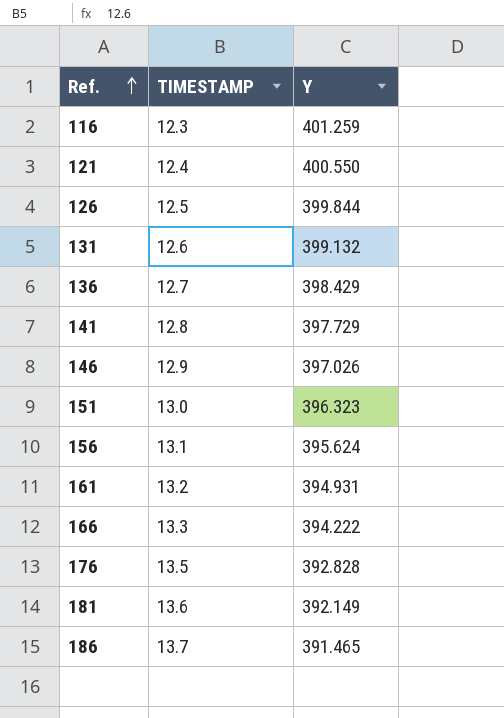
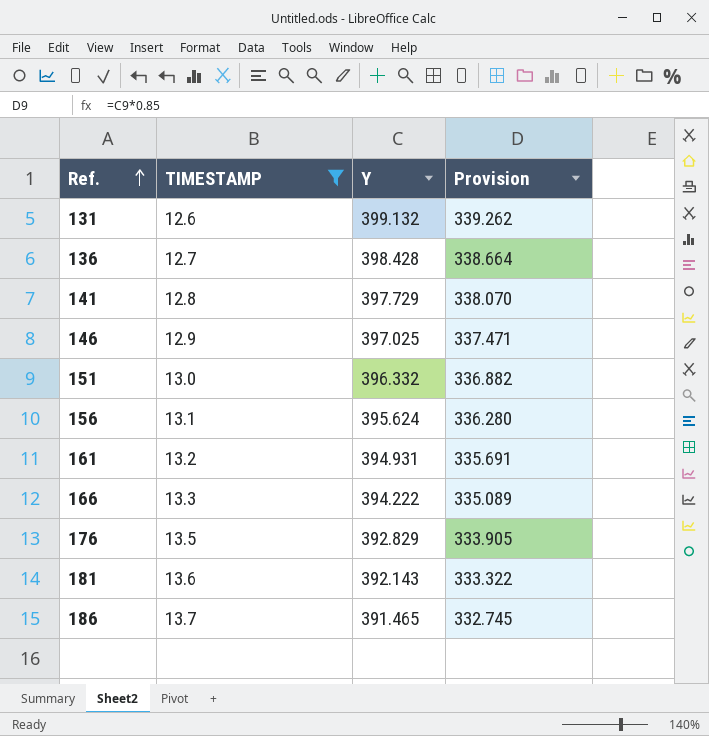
filter: none -> TIMESTAMP >= 12.6
column Provision | formula: none -> [Y] * 0.85
136 | Y: 398.429 -> 398.428
146 | Y: 397.026 -> 397.025
151 | Y: 396.323 -> 396.332
176 | Y: 392.828 -> 392.829
181 | Y: 392.149 -> 392.143

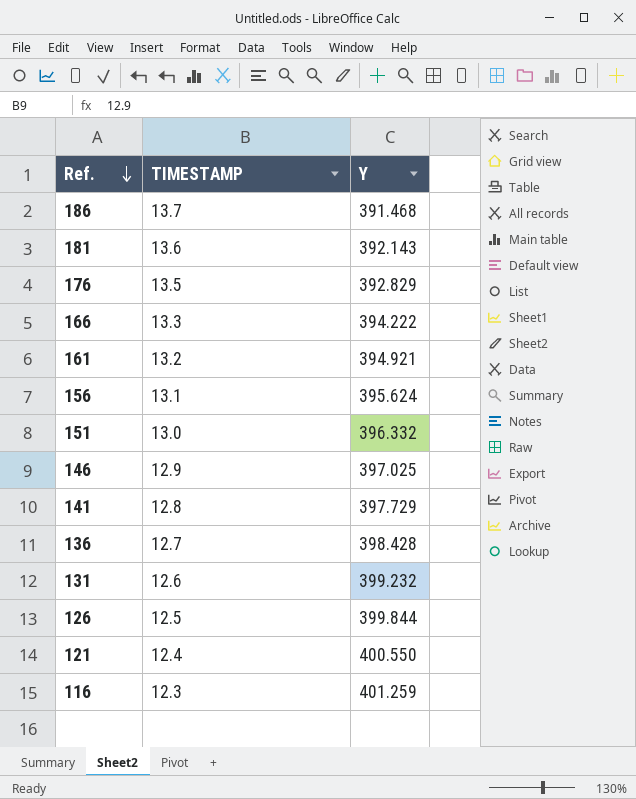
filter: TIMESTAMP >= 12.6 -> none
row order: Ref. ascending -> Ref. descending
column Provision | formula: [Y] * 0.85 -> none
186 | Y: 391.465 -> 391.468
161 | Y: 394.931 -> 394.921
131 | Y: 399.132 -> 399.232

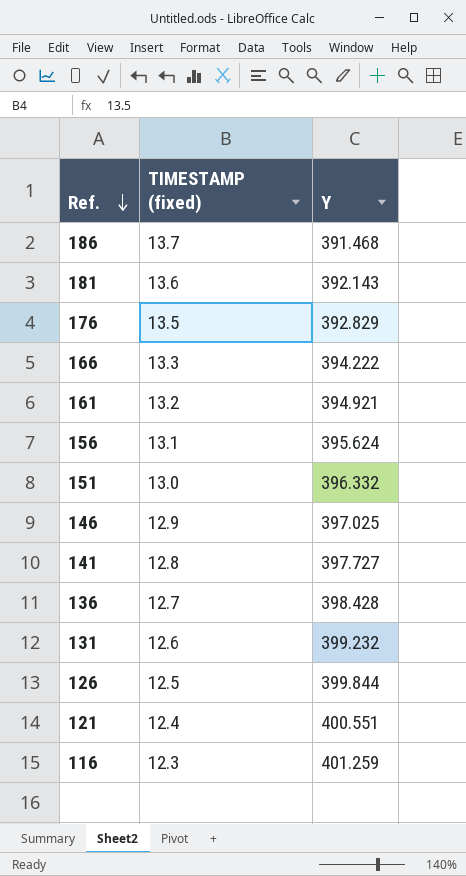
column name: TIMESTAMP -> TIMESTAMP (fixed)
141 | Y: 397.729 -> 397.727
121 | Y: 400.550 -> 400.551

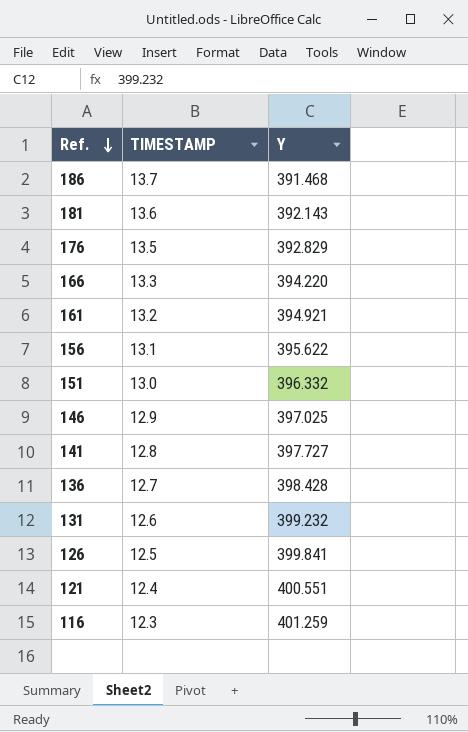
column name: TIMESTAMP (fixed) -> TIMESTAMP
166 | Y: 394.222 -> 394.220
156 | Y: 395.624 -> 395.622
126 | Y: 399.844 -> 399.841

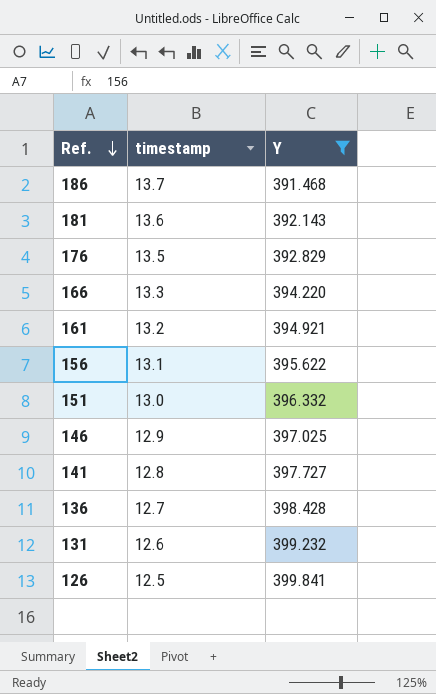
filter: none -> Y <= 399.841
column name: TIMESTAMP -> timestamp

